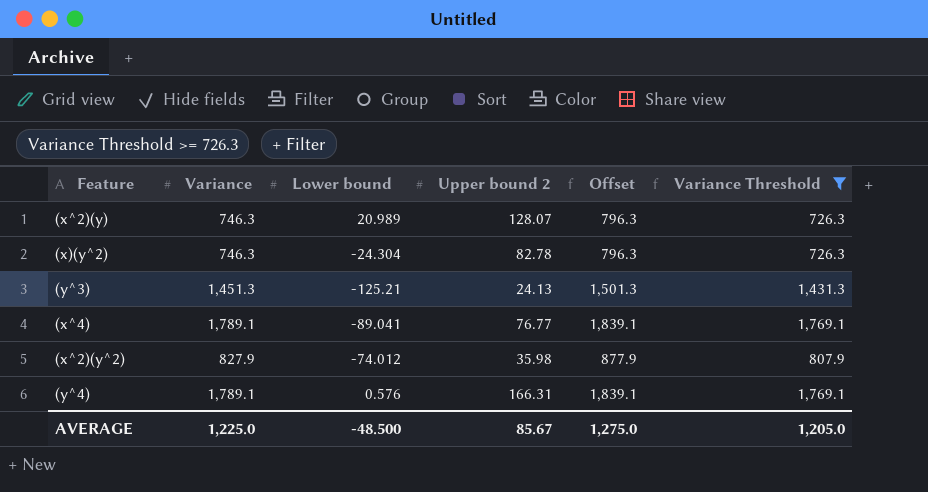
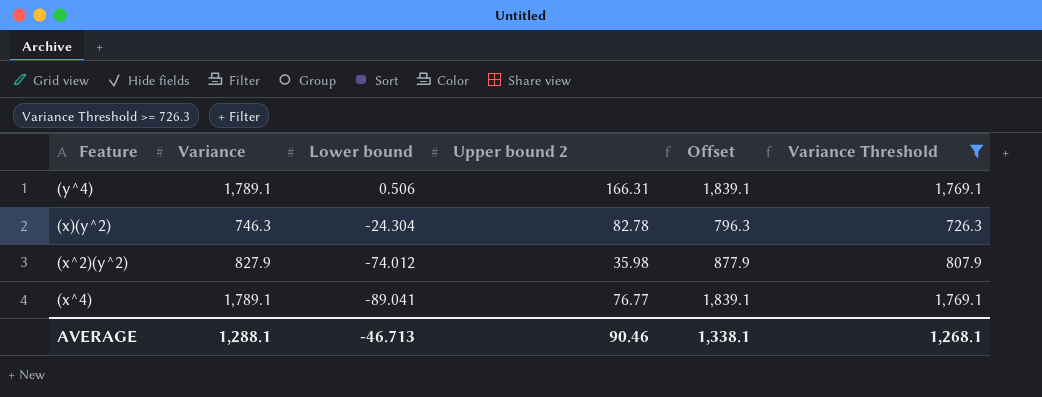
row order: none -> Lower bound descending
row (x^2)(y): 746.3 | 20.989 | 128.07 | 796.3 | 726.3 -> none
row (y^3): 1,451.3 | -125.21 | 24.13 | 1,501.3 | 1,431.3 -> none
(y^4) | Lower bound: 0.576 -> 0.506
AVERAGE | Variance: 1,225.0 -> 1,288.1
AVERAGE | Lower bound: -48.500 -> -46.713
AVERAGE | Upper bound 2: 85.67 -> 90.46
AVERAGE | Offset: 1,275.0 -> 1,338.1
AVERAGE | Variance Threshold: 1,205.0 -> 1,268.1

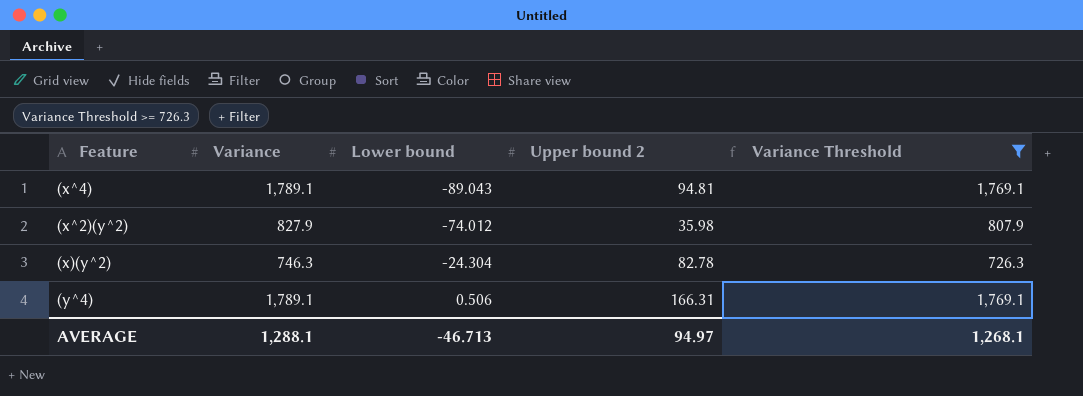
row order: Lower bound descending -> Lower bound ascending
column Offset | formula: [Variance] + 50 -> none
(x^4) | Lower bound: -89.041 -> -89.043
(x^4) | Upper bound 2: 76.77 -> 94.81
AVERAGE | Upper bound 2: 90.46 -> 94.97

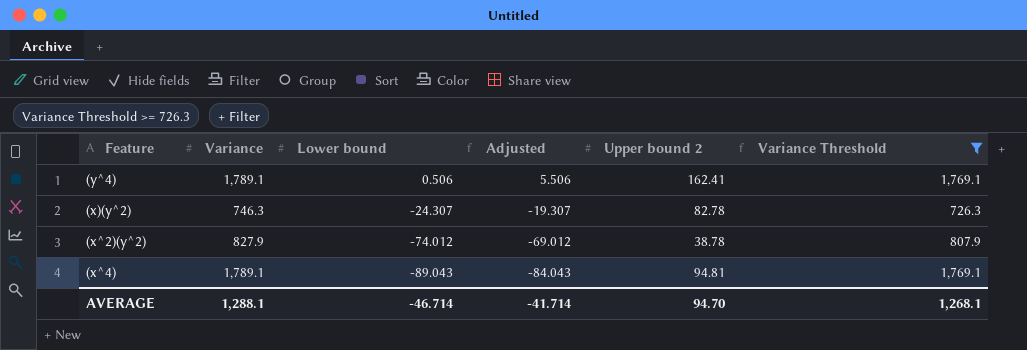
row order: Lower bound ascending -> Lower bound descending
column Adjusted | formula: none -> [Lower bound] + 5
(y^4) | Upper bound 2: 166.31 -> 162.41
(x)(y^2) | Lower bound: -24.304 -> -24.307
(x^2)(y^2) | Upper bound 2: 35.98 -> 38.78
AVERAGE | Lower bound: -46.713 -> -46.714
AVERAGE | Upper bound 2: 94.97 -> 94.70

